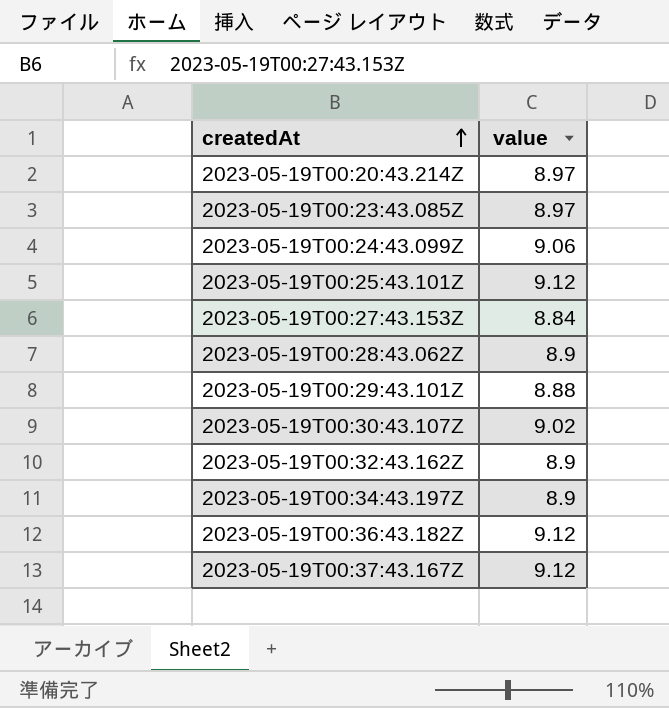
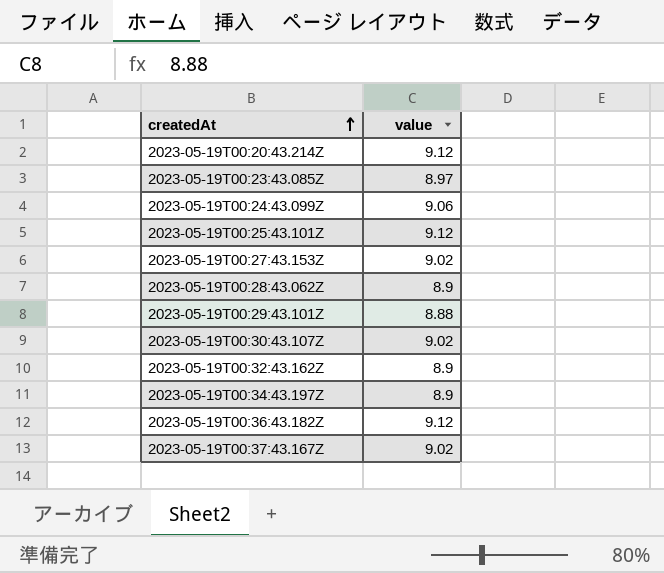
2023-05-19T00:20:43.214Z | value: 8.97 -> 9.12
2023-05-19T00:27:43.153Z | value: 8.84 -> 9.02
2023-05-19T00:37:43.167Z | value: 9.12 -> 9.02

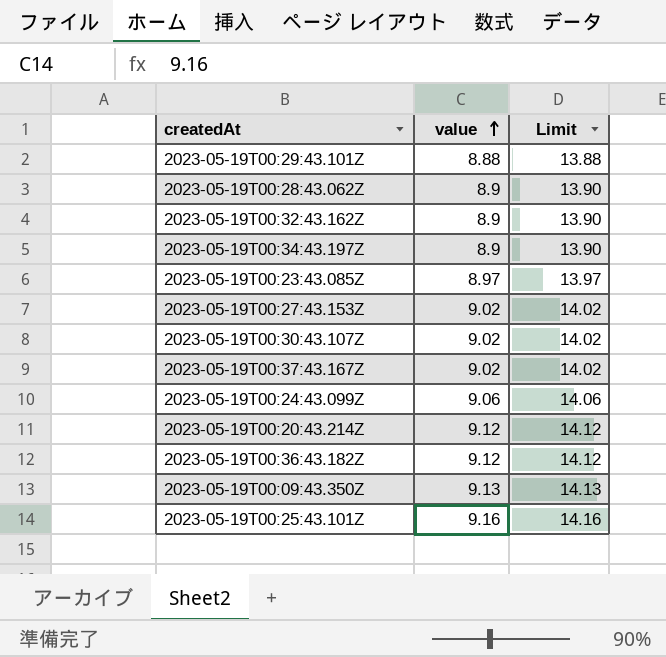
row order: createdAt ascending -> value ascending
column Limit | formula: none -> [value] + 5
row 2023-05-19T00:09:43.350Z: none -> 9.13 | 14.13
2023-05-19T00:25:43.101Z | value: 9.12 -> 9.16

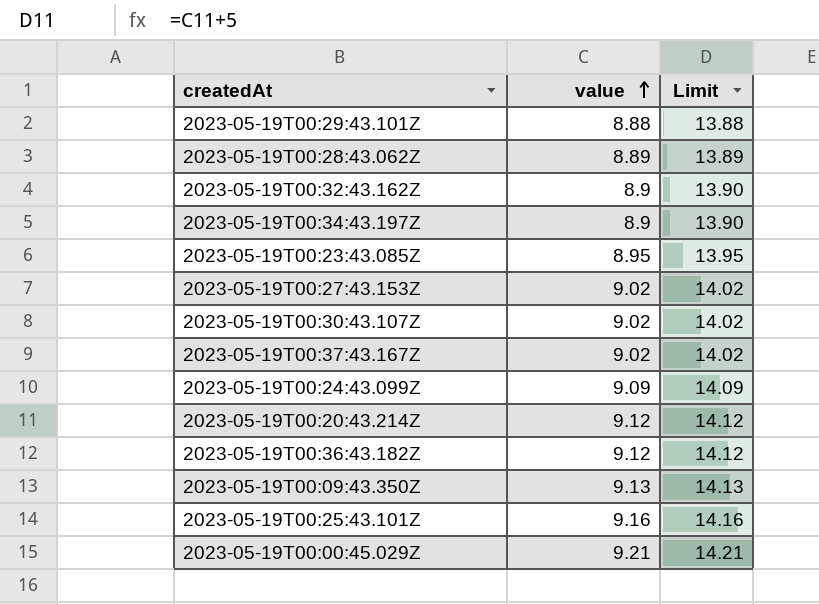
2023-05-19T00:28:43.062Z | value: 8.9 -> 8.89
2023-05-19T00:28:43.062Z | Limit: 13.90 -> 13.89
2023-05-19T00:23:43.085Z | value: 8.97 -> 8.95
2023-05-19T00:23:43.085Z | Limit: 13.97 -> 13.95
2023-05-19T00:24:43.099Z | value: 9.06 -> 9.09
2023-05-19T00:24:43.099Z | Limit: 14.06 -> 14.09
row 2023-05-19T00:00:45.029Z: none -> 9.21 | 14.21

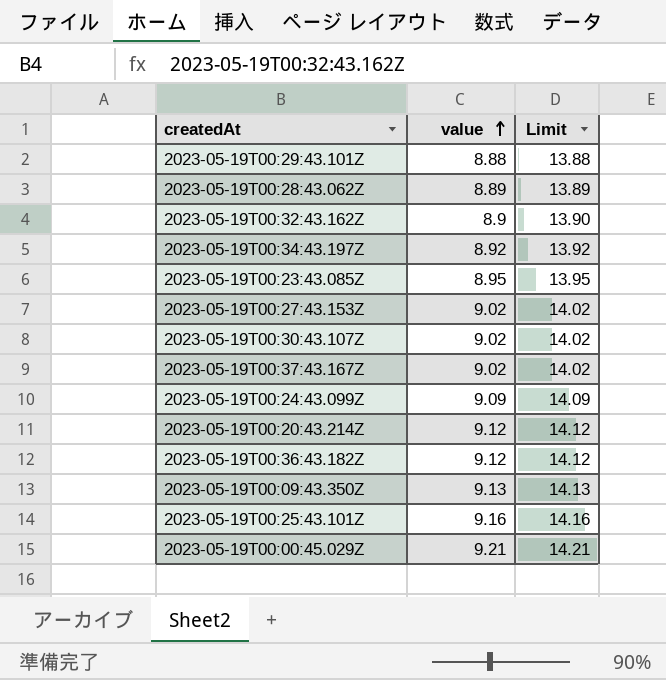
2023-05-19T00:34:43.197Z | value: 8.9 -> 8.92
2023-05-19T00:34:43.197Z | Limit: 13.90 -> 13.92

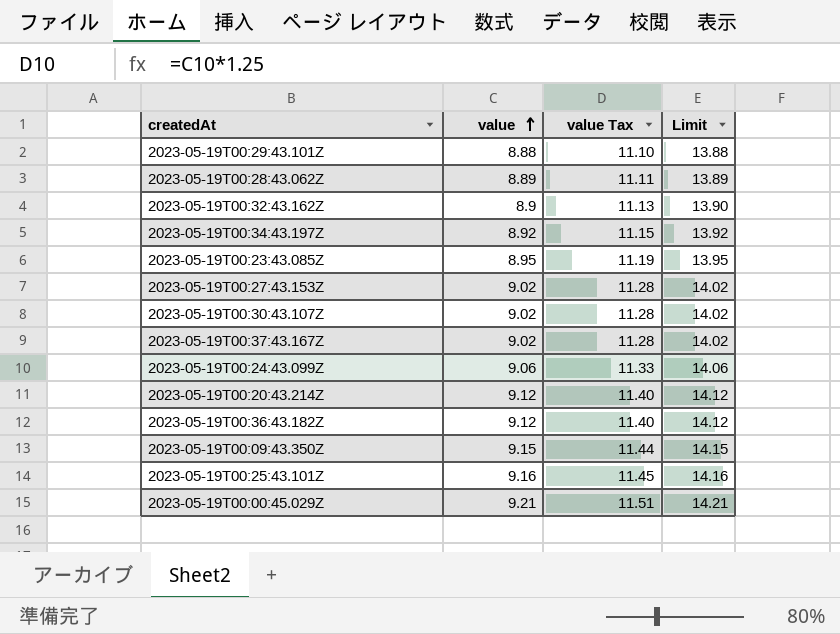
column value Tax | formula: none -> [value] * 1.25
2023-05-19T00:24:43.099Z | value: 9.09 -> 9.06
2023-05-19T00:24:43.099Z | Limit: 14.09 -> 14.06
2023-05-19T00:09:43.350Z | value: 9.13 -> 9.15
2023-05-19T00:09:43.350Z | Limit: 14.13 -> 14.15

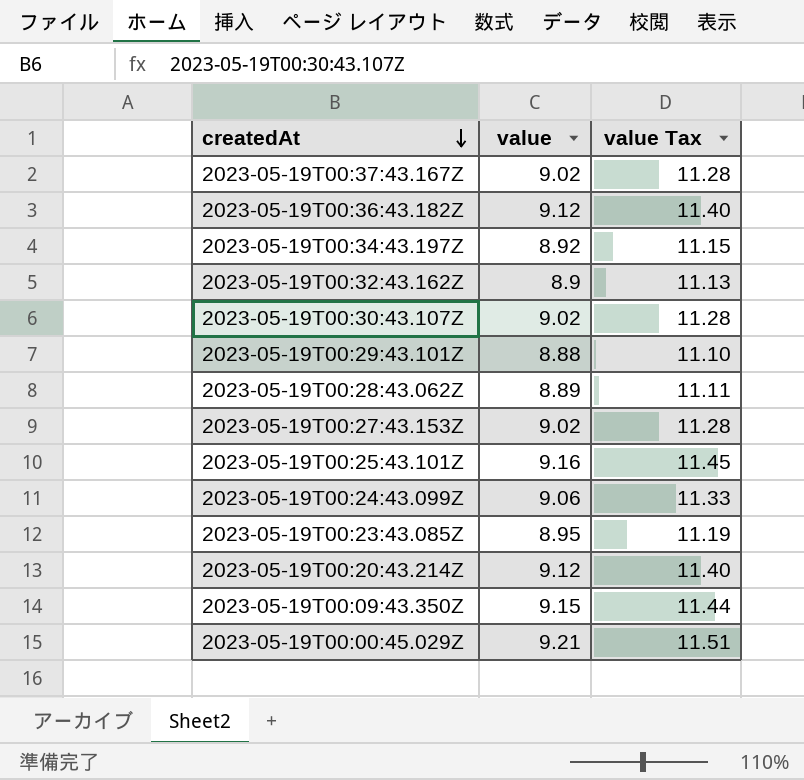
row order: value ascending -> createdAt descending
column Limit | formula: [value] + 5 -> none

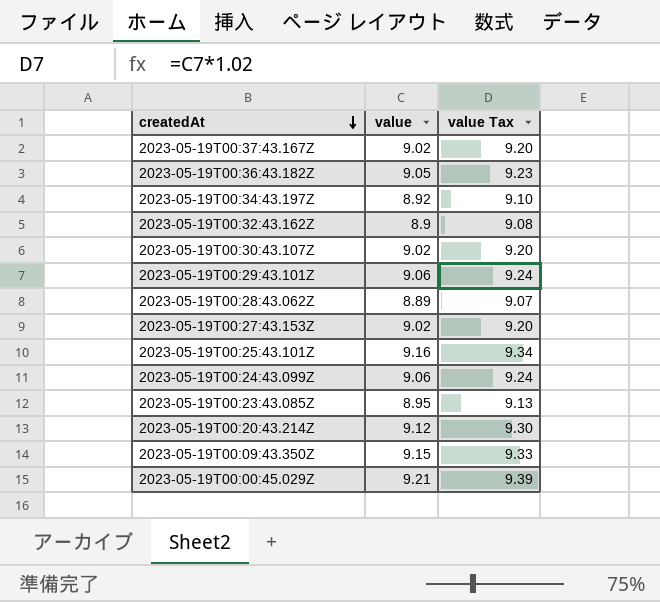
column value Tax | formula: [value] * 1.25 -> [value] * 1.02
2023-05-19T00:36:43.182Z | value: 9.12 -> 9.05
2023-05-19T00:29:43.101Z | value: 8.88 -> 9.06

